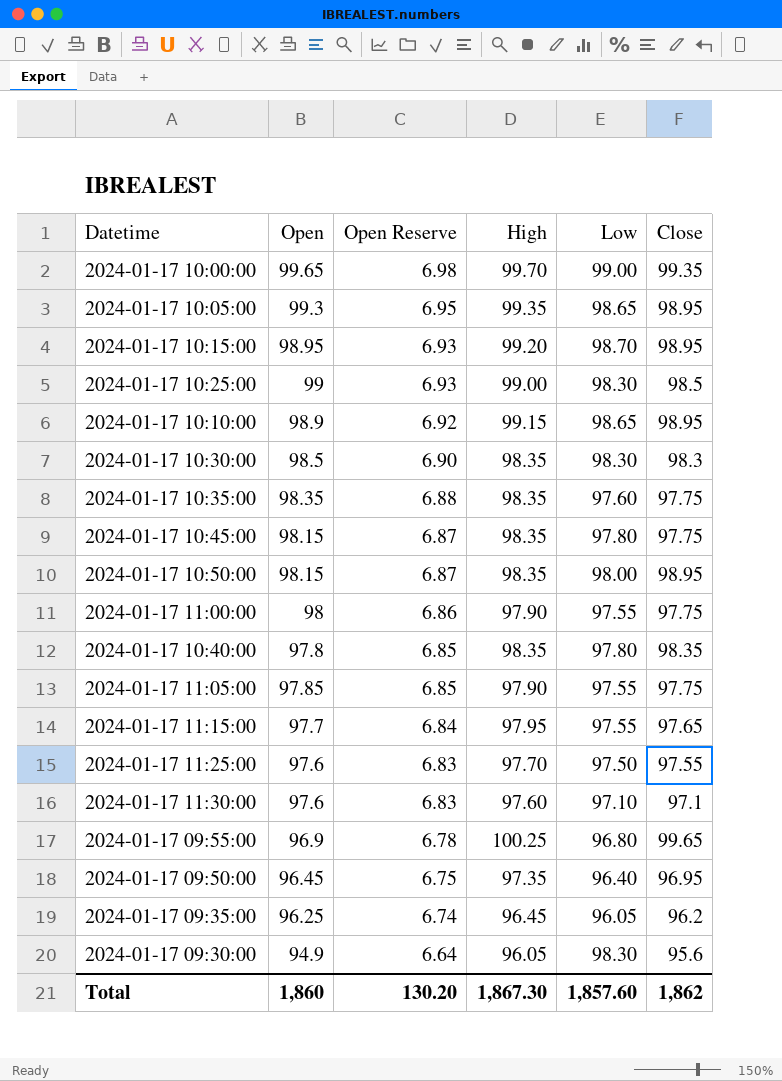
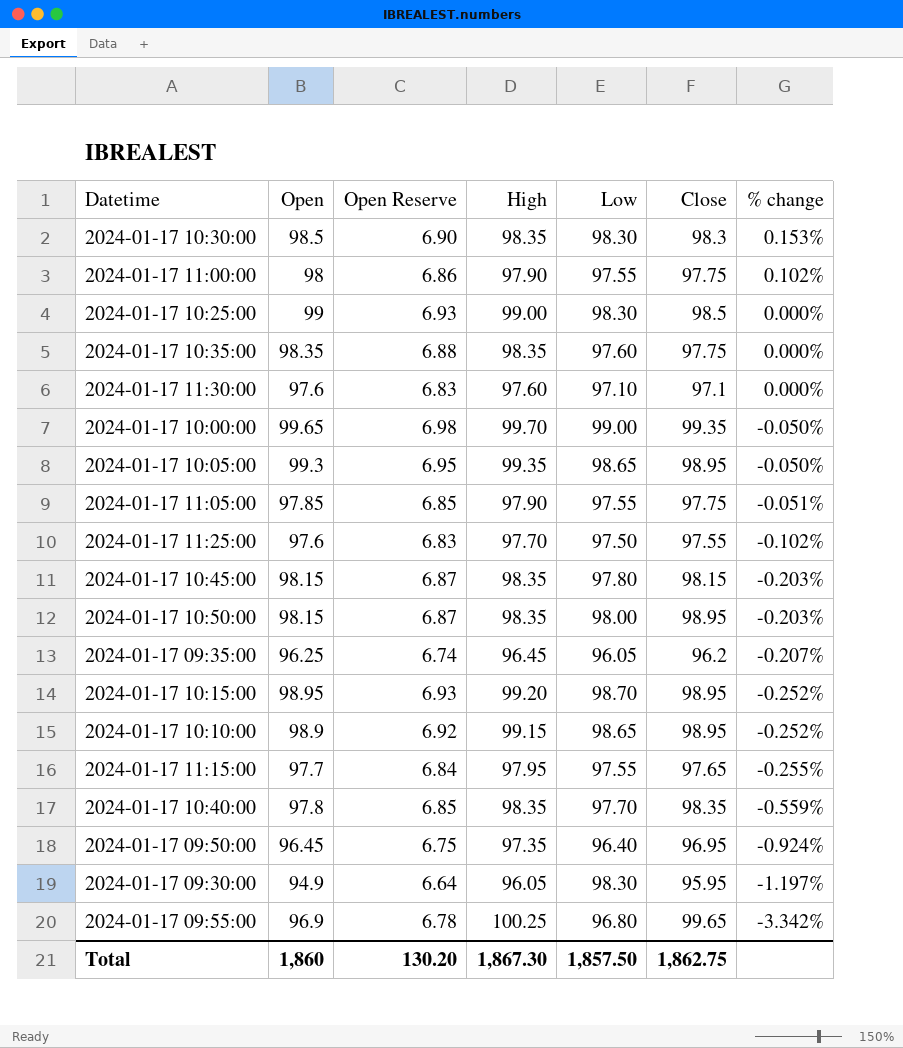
row order: Open Reserve descending -> % change descending
column % change | formula: none -> ([Open] - [High]) / [High]
2024-01-17 10:45:00 | Close: 97.75 -> 98.15
2024-01-17 10:40:00 | Low: 97.80 -> 97.70
2024-01-17 09:30:00 | Close: 95.6 -> 95.95
Total | Low: 1,857.60 -> 1,857.50
Total | Close: 1,862 -> 1,862.75

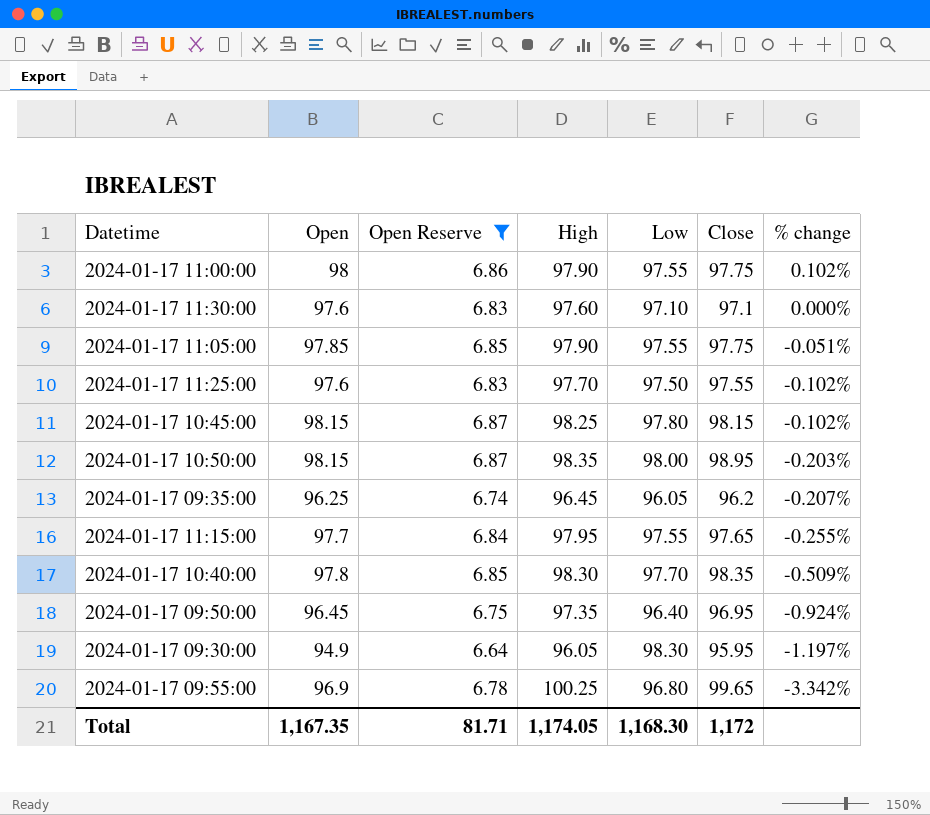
filter: none -> Open Reserve <= 6.87
2024-01-17 10:45:00 | High: 98.35 -> 98.25
2024-01-17 10:45:00 | % change: -0.203% -> -0.102%
2024-01-17 10:40:00 | High: 98.35 -> 98.30
2024-01-17 10:40:00 | % change: -0.559% -> -0.509%
Total | Open: 1,860 -> 1,167.35
Total | Open Reserve: 130.20 -> 81.71
Total | High: 1,867.30 -> 1,174.05
Total | Low: 1,857.50 -> 1,168.30
Total | Close: 1,862.75 -> 1,172

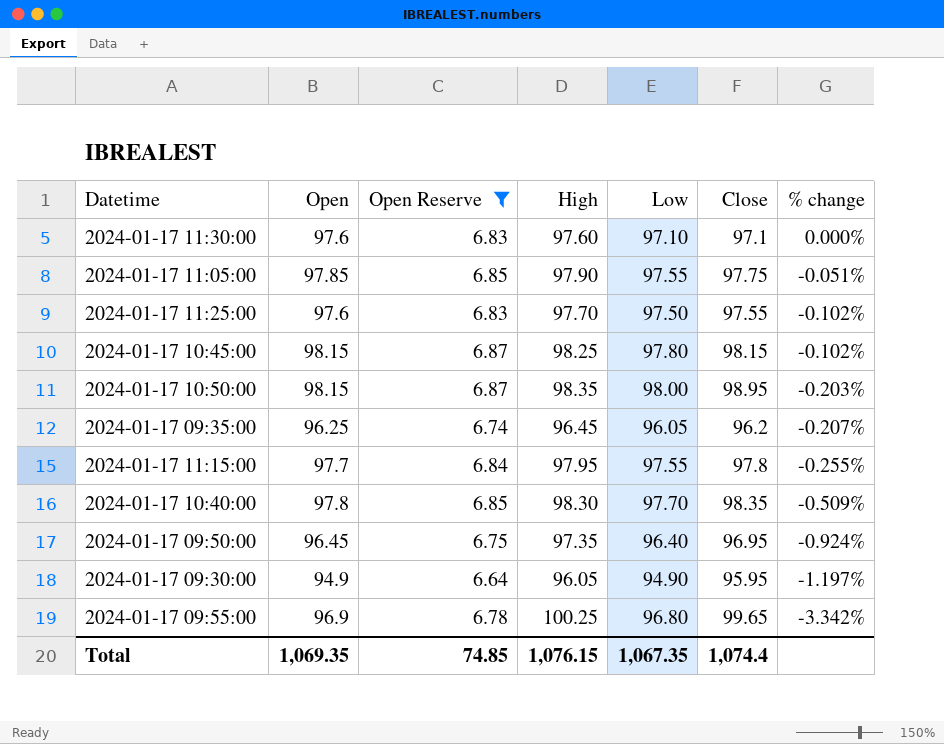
row 2024-01-17 11:00:00: 98 | 6.86 | 97.90 | 97.55 | 97.75 | 0.102% -> none
2024-01-17 11:15:00 | Close: 97.65 -> 97.8
2024-01-17 09:30:00 | Low: 98.30 -> 94.90
Total | Open: 1,167.35 -> 1,069.35
Total | Open Reserve: 81.71 -> 74.85
Total | High: 1,174.05 -> 1,076.15
Total | Low: 1,168.30 -> 1,067.35
Total | Close: 1,172 -> 1,074.4

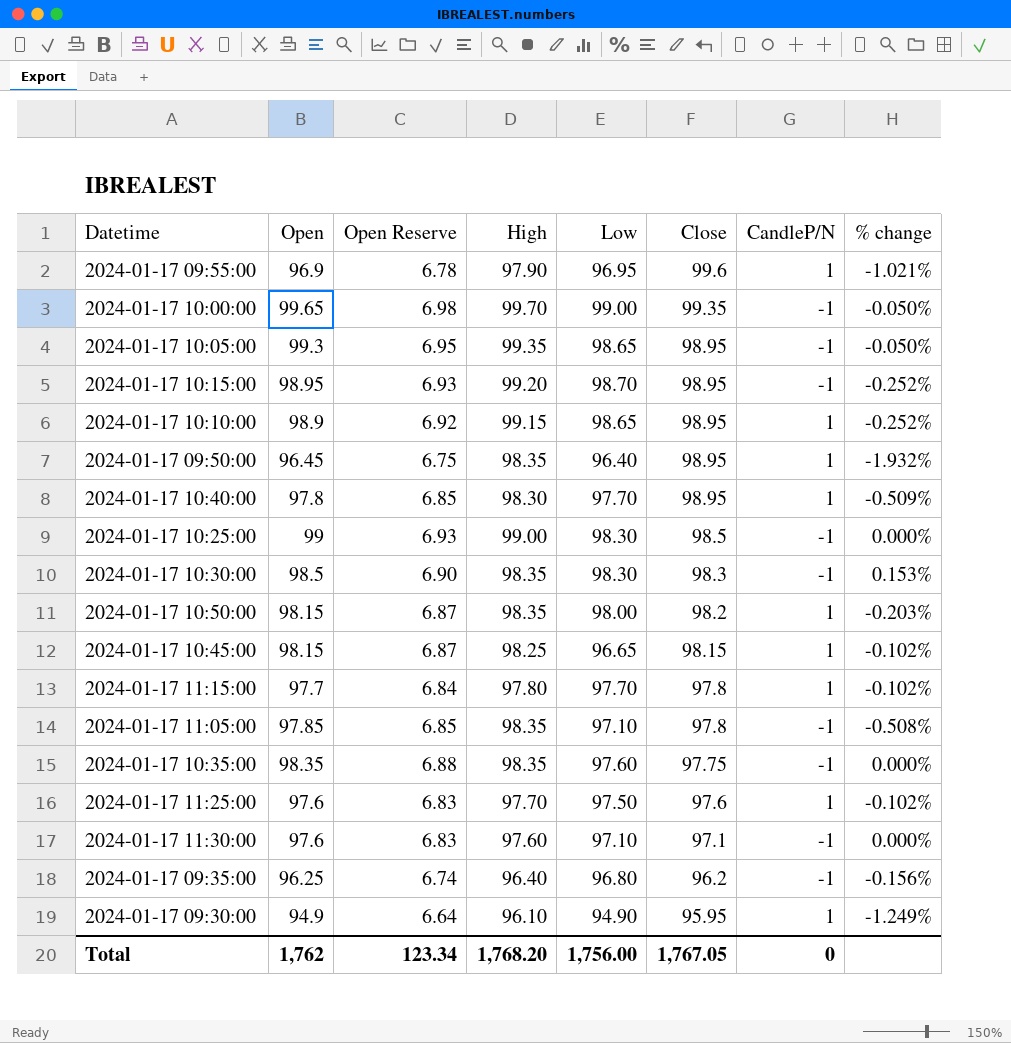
filter: Open Reserve <= 6.87 -> none
row order: % change descending -> Close descending
column CandleP/N | position: none -> 7
2024-01-17 09:55:00 | High: 100.25 -> 97.90
2024-01-17 09:55:00 | Low: 96.80 -> 96.95
2024-01-17 09:55:00 | Close: 99.65 -> 99.6
2024-01-17 09:55:00 | % change: -3.342% -> -1.021%
2024-01-17 09:50:00 | High: 97.35 -> 98.35
2024-01-17 09:50:00 | Close: 96.95 -> 98.95
2024-01-17 09:50:00 | % change: -0.924% -> -1.932%
2024-01-17 10:40:00 | Close: 98.35 -> 98.95
2024-01-17 10:50:00 | Close: 98.95 -> 98.2
2024-01-17 10:45:00 | Low: 97.80 -> 96.65
2024-01-17 11:15:00 | High: 97.95 -> 97.80
2024-01-17 11:15:00 | Low: 97.55 -> 97.70
2024-01-17 11:15:00 | % change: -0.255% -> -0.102%
2024-01-17 11:05:00 | High: 97.90 -> 98.35
2024-01-17 11:05:00 | Low: 97.55 -> 97.10
2024-01-17 11:05:00 | Close: 97.75 -> 97.8
2024-01-17 11:05:00 | % change: -0.051% -> -0.508%
2024-01-17 11:25:00 | Close: 97.55 -> 97.6
2024-01-17 09:35:00 | High: 96.45 -> 96.40
2024-01-17 09:35:00 | Low: 96.05 -> 96.80
2024-01-17 09:35:00 | % change: -0.207% -> -0.156%
2024-01-17 09:30:00 | High: 96.05 -> 96.10
2024-01-17 09:30:00 | % change: -1.197% -> -1.249%
Total | Open: 1,069.35 -> 1,762
Total | Open Reserve: 74.85 -> 123.34
Total | High: 1,076.15 -> 1,768.20
Total | Low: 1,067.35 -> 1,756.00
Total | Close: 1,074.4 -> 1,767.05

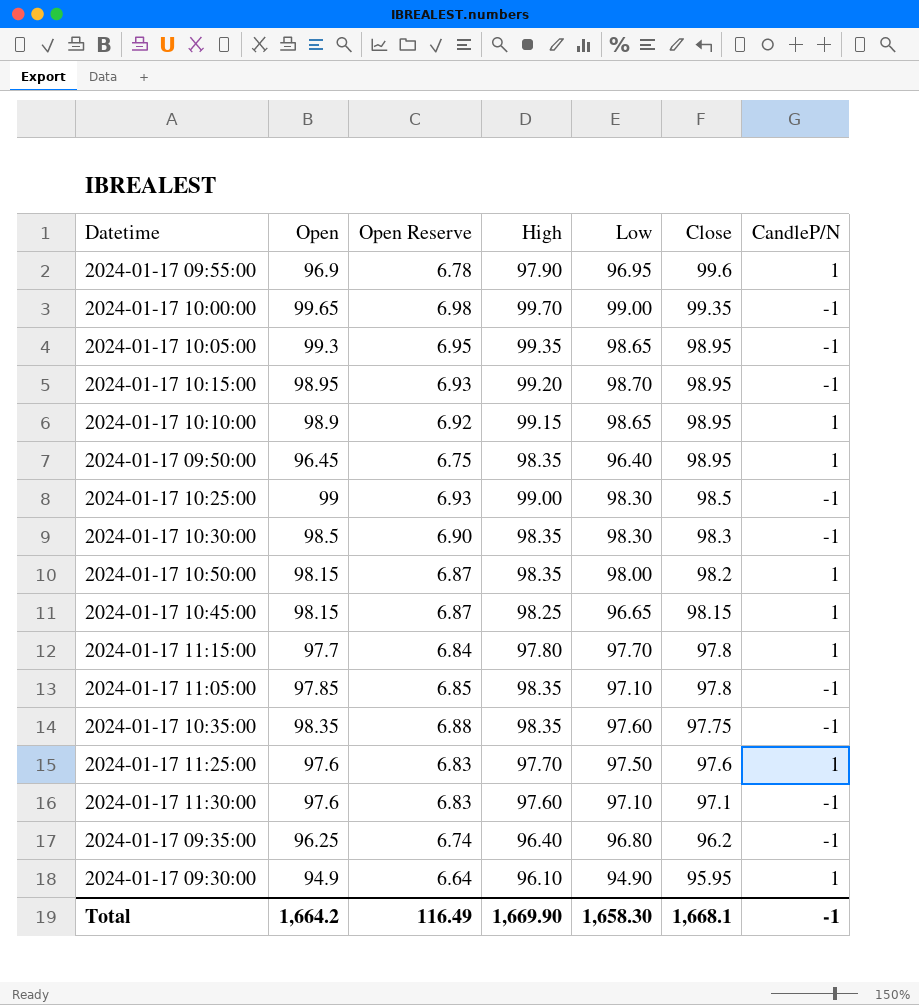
column % change | formula: ([Open] - [High]) / [High] -> none
row 2024-01-17 10:40:00: 97.8 | 6.85 | 98.30 | 97.70 | 98.95 | 1 | -0.509% -> none
Total | Open: 1,762 -> 1,664.2
Total | Open Reserve: 123.34 -> 116.49
Total | High: 1,768.20 -> 1,669.90
Total | Low: 1,756.00 -> 1,658.30
Total | Close: 1,767.05 -> 1,668.1
Total | CandleP/N: 0 -> -1

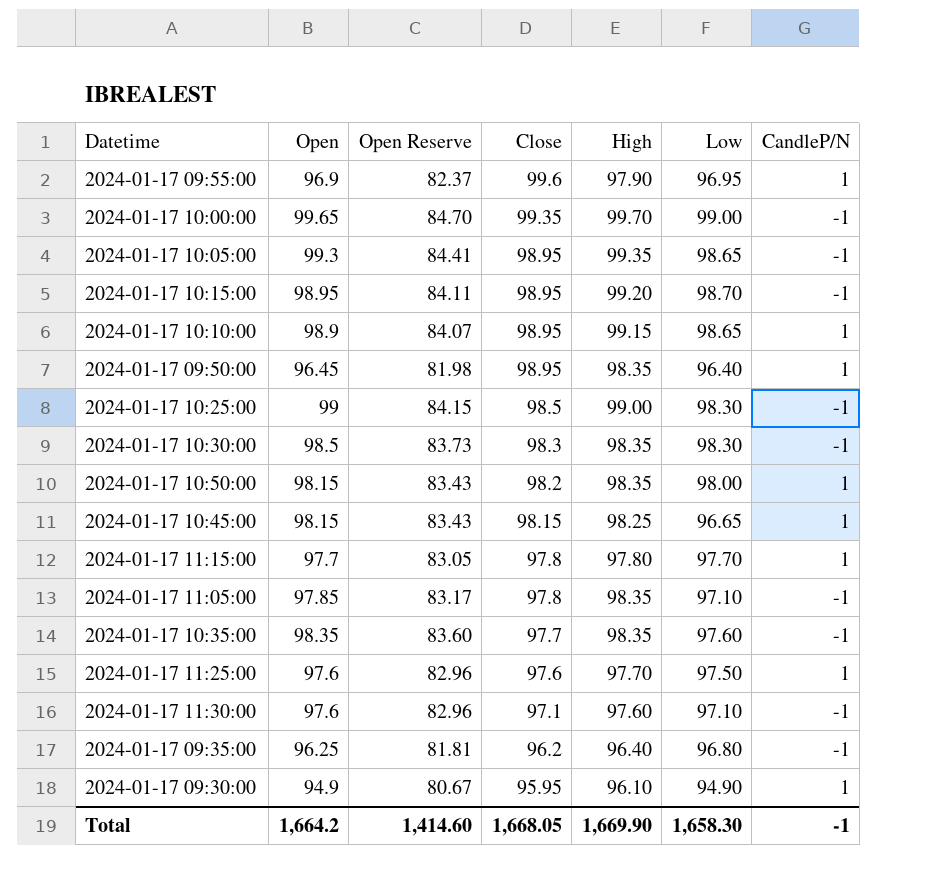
column Open Reserve | formula: [Open] * 0.07 -> [Open] * 0.85
column Close | position: 6 -> 4
2024-01-17 10:35:00 | Close: 97.75 -> 97.7
Total | Open Reserve: 116.49 -> 1,414.60
Total | Close: 1,668.1 -> 1,668.05

